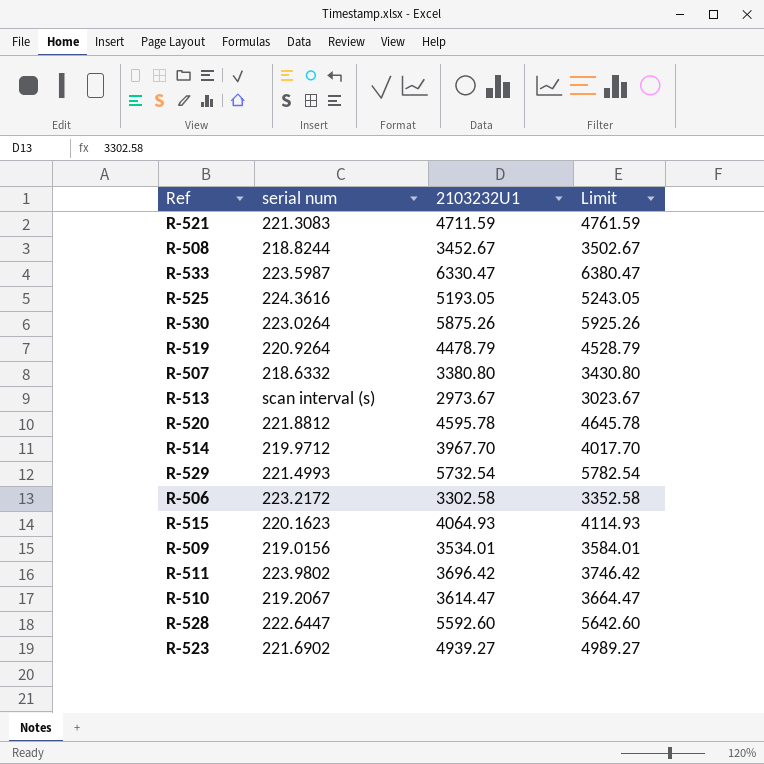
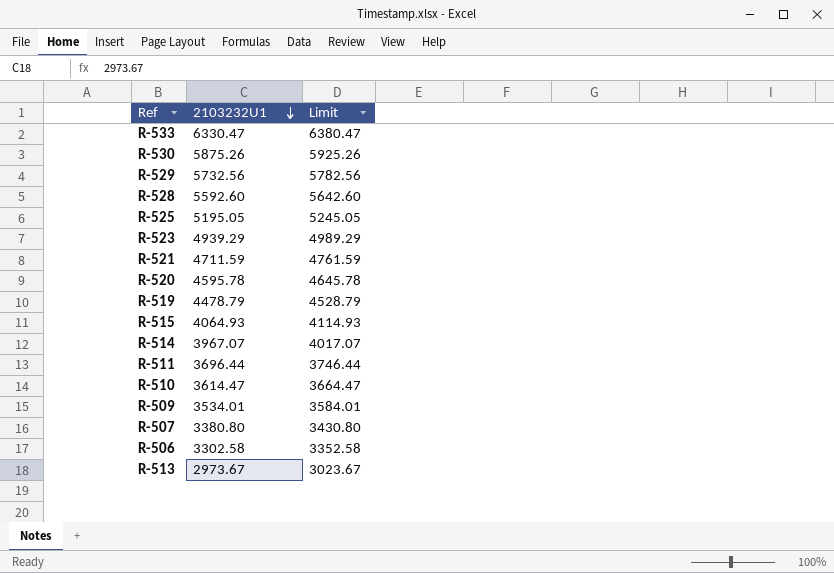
row order: none -> 2103232U1 descending
column serial num | position: 2 -> none
row R-508: 218.8244 | 3452.67 | 3502.67 -> none
R-529 | 2103232U1: 5732.54 -> 5732.56
R-529 | Limit: 5782.54 -> 5782.56
R-525 | 2103232U1: 5193.05 -> 5195.05
R-525 | Limit: 5243.05 -> 5245.05
R-523 | 2103232U1: 4939.27 -> 4939.29
R-523 | Limit: 4989.27 -> 4989.29
R-514 | 2103232U1: 3967.70 -> 3967.07
R-514 | Limit: 4017.70 -> 4017.07
R-511 | 2103232U1: 3696.42 -> 3696.44
R-511 | Limit: 3746.42 -> 3746.44

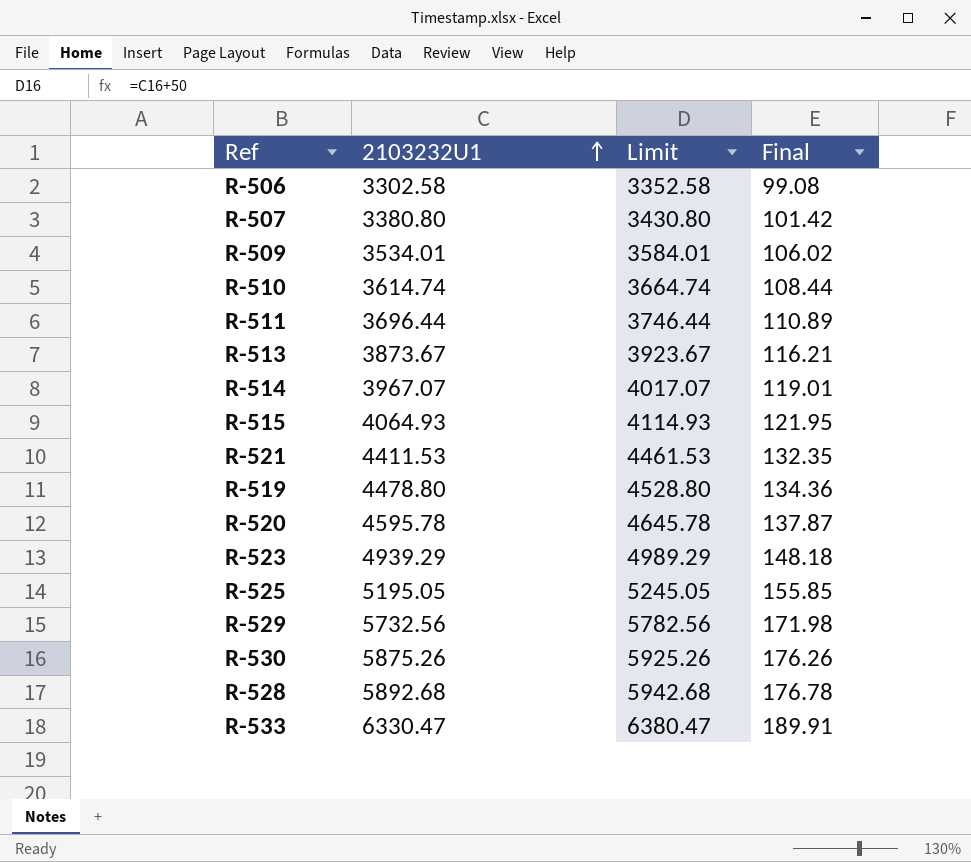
row order: 2103232U1 descending -> 2103232U1 ascending
column Final | formula: none -> [2103232U1] * 0.03
R-510 | 2103232U1: 3614.47 -> 3614.74
R-510 | Limit: 3664.47 -> 3664.74
R-513 | 2103232U1: 2973.67 -> 3873.67
R-513 | Limit: 3023.67 -> 3923.67
R-521 | 2103232U1: 4711.59 -> 4411.53
R-521 | Limit: 4761.59 -> 4461.53
R-519 | 2103232U1: 4478.79 -> 4478.80
R-519 | Limit: 4528.79 -> 4528.80
R-528 | 2103232U1: 5592.60 -> 5892.68
R-528 | Limit: 5642.60 -> 5942.68

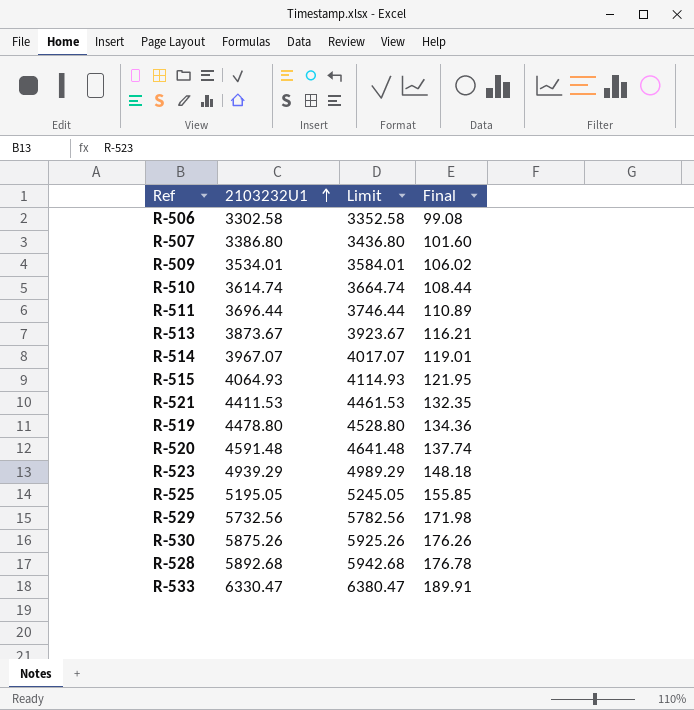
R-507 | 2103232U1: 3380.80 -> 3386.80
R-507 | Limit: 3430.80 -> 3436.80
R-507 | Final: 101.42 -> 101.60
R-520 | 2103232U1: 4595.78 -> 4591.48
R-520 | Limit: 4645.78 -> 4641.48
R-520 | Final: 137.87 -> 137.74

